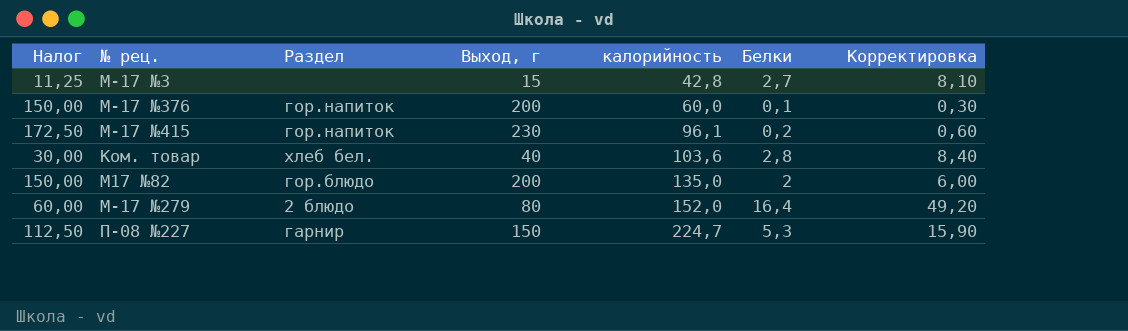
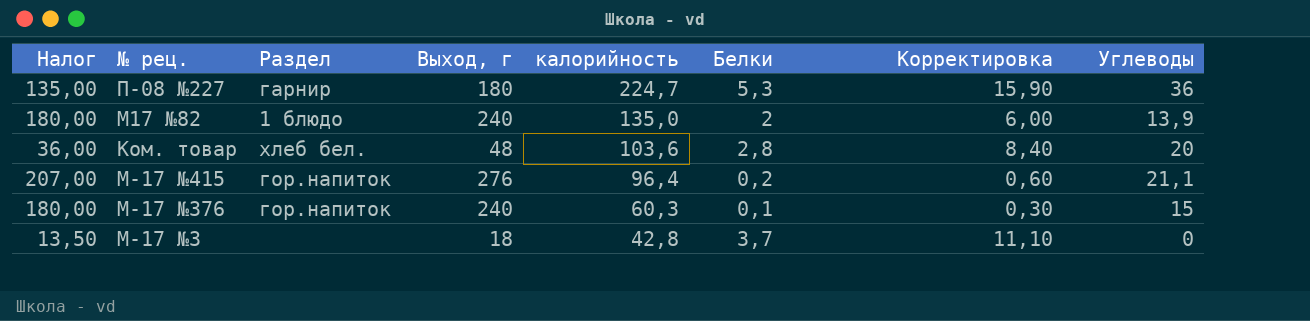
row order: калорийность ascending -> калорийность descending
column Углеводы | position: none -> 8
row М-17 №279: 60,00 | 2 блюдо | 80 | 152,0 | 16,4 | 49,20 -> none
П-08 №227 | Налог: 112,50 -> 135,00
П-08 №227 | Выход, г: 150 -> 180
М17 №82 | Налог: 150,00 -> 180,00
М17 №82 | Раздел: гор.блюдо -> 1 блюдо
М17 №82 | Выход, г: 200 -> 240
Ком. товар | Налог: 30,00 -> 36,00
Ком. товар | Выход, г: 40 -> 48
М-17 №415 | Налог: 172,50 -> 207,00
М-17 №415 | Выход, г: 230 -> 276
М-17 №415 | калорийность: 96,1 -> 96,4
М-17 №376 | Налог: 150,00 -> 180,00
М-17 №376 | Выход, г: 200 -> 240
М-17 №376 | калорийность: 60,0 -> 60,3
М-17 №3 | Налог: 11,25 -> 13,50
М-17 №3 | Выход, г: 15 -> 18
М-17 №3 | Белки: 2,7 -> 3,7
М-17 №3 | Корректировка: 8,10 -> 11,10

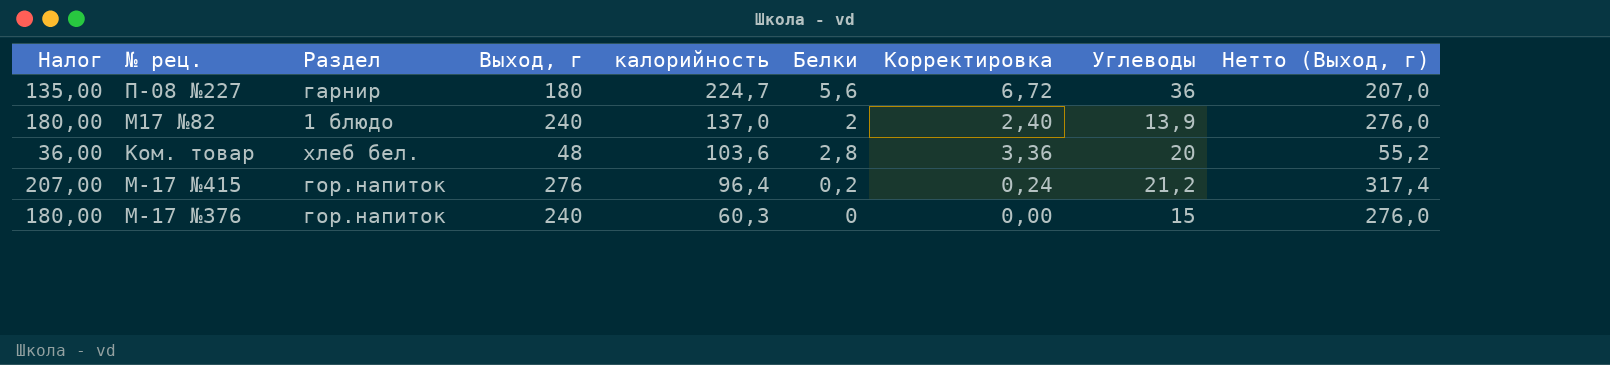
column Корректировка | formula: [Белки] * 3 -> [Белки] * 1,2
column Нетто (Выход, г) | formula: none -> [Выход, г] * 1,15
row М-17 №3: 13,50 | none | 18 | 42,8 | 3,7 | 11,10 | 0 -> none
П-08 №227 | Белки: 5,3 -> 5,6
М17 №82 | калорийность: 135,0 -> 137,0
М-17 №415 | Углеводы: 21,1 -> 21,2
М-17 №376 | Белки: 0,1 -> 0

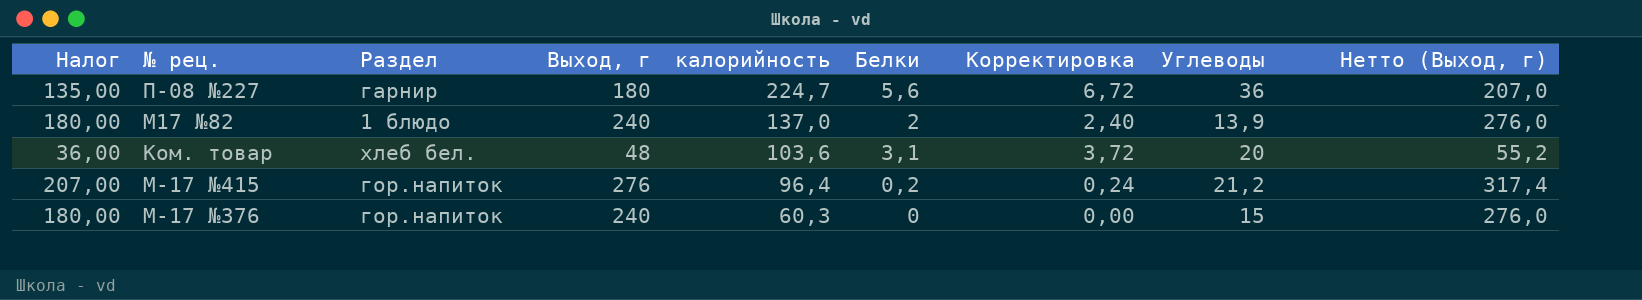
Ком. товар | Белки: 2,8 -> 3,1
Ком. товар | Корректировка: 3,36 -> 3,72

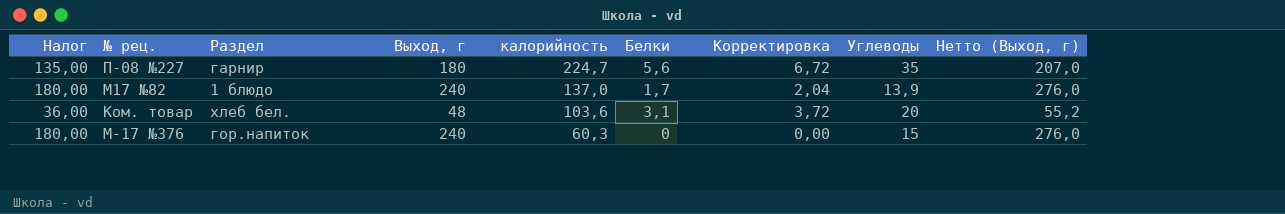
row М-17 №415: 207,00 | гор.напиток | 276 | 96,4 | 0,2 | 0,24 | 21,2 | 317,4 -> none
П-08 №227 | Углеводы: 36 -> 35
М17 №82 | Белки: 2 -> 1,7
М17 №82 | Корректировка: 2,40 -> 2,04

